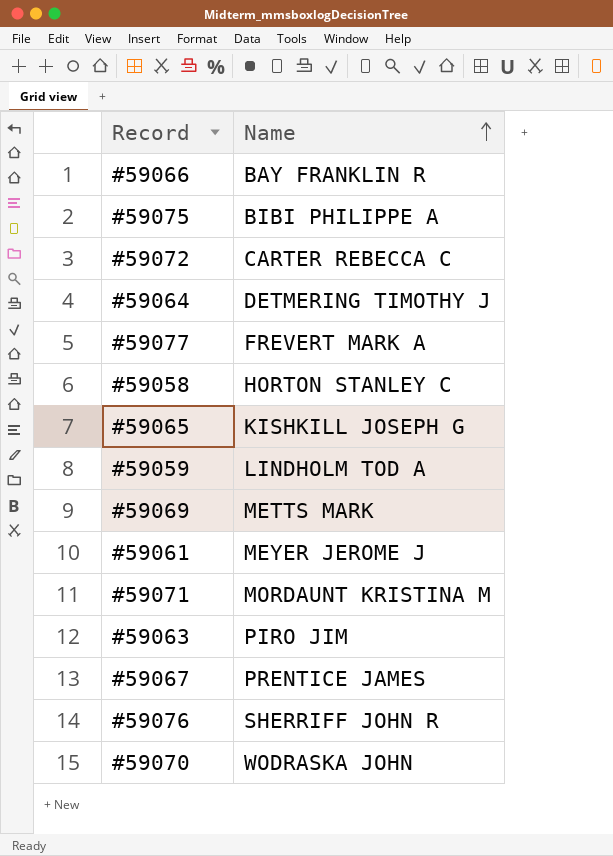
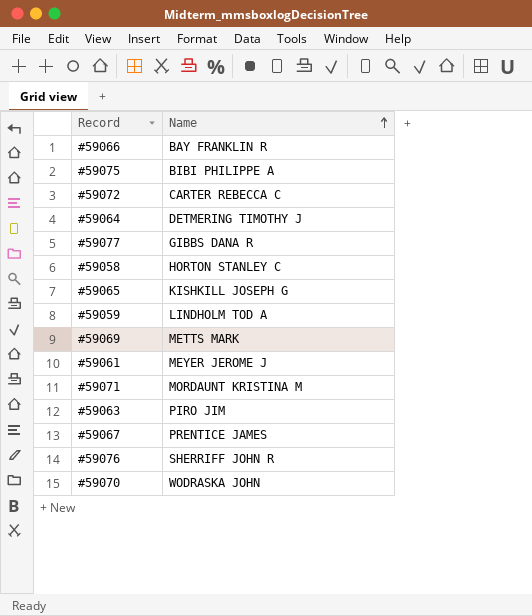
#59077 | Name: FREVERT MARK A -> GIBBS DANA R

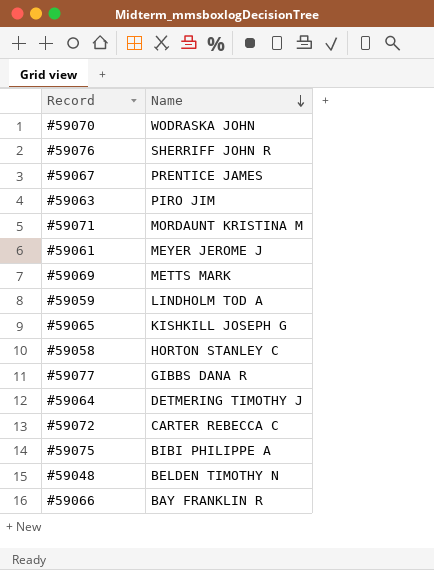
row order: Name ascending -> Name descending
row #59048: none -> BELDEN TIMOTHY N

